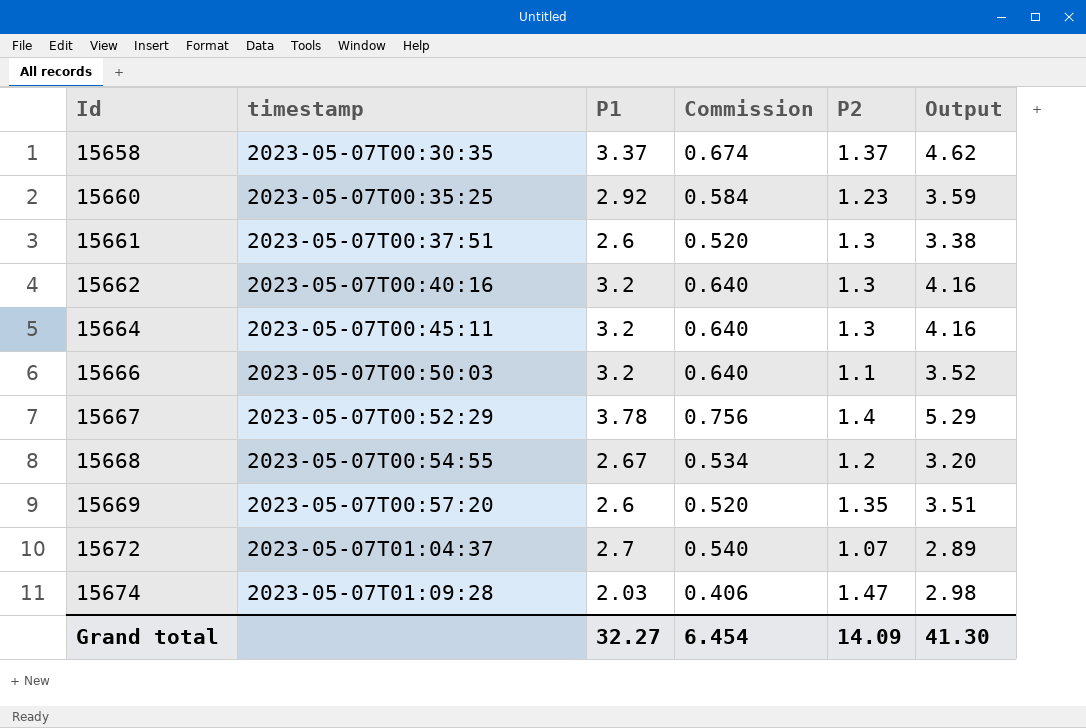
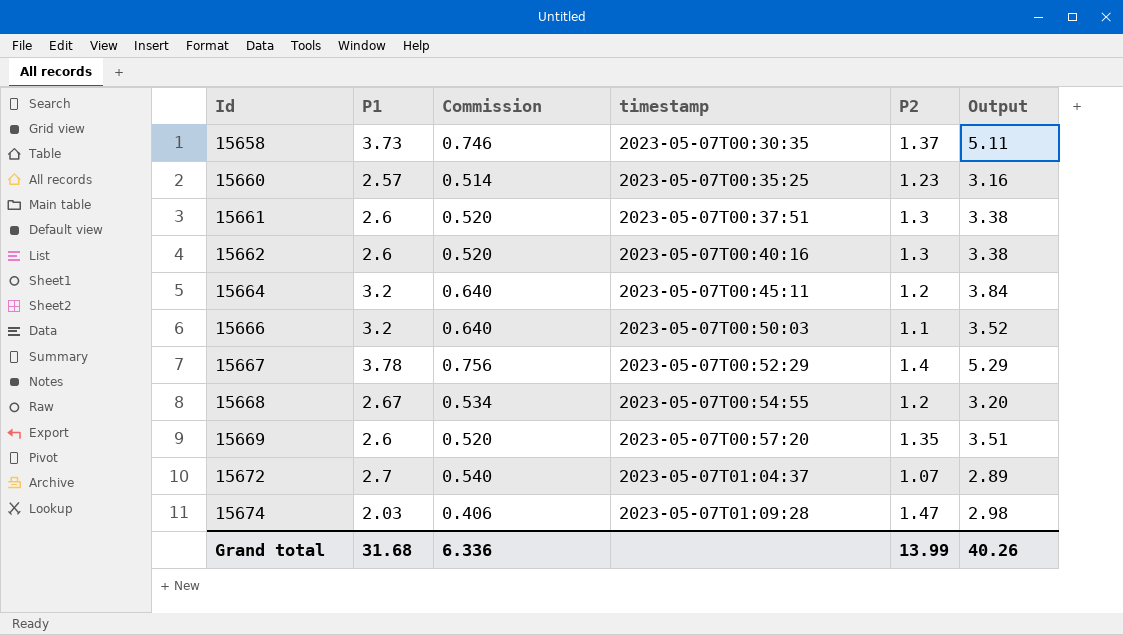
column timestamp | position: 2 -> 4
15658 | P1: 3.37 -> 3.73
15658 | Commission: 0.674 -> 0.746
15658 | Output: 4.62 -> 5.11
15660 | P1: 2.92 -> 2.57
15660 | Commission: 0.584 -> 0.514
15660 | Output: 3.59 -> 3.16
15662 | P1: 3.2 -> 2.6
15662 | Commission: 0.640 -> 0.520
15662 | Output: 4.16 -> 3.38
15664 | P2: 1.3 -> 1.2
15664 | Output: 4.16 -> 3.84
Grand total | P1: 32.27 -> 31.68
Grand total | Commission: 6.454 -> 6.336
Grand total | P2: 14.09 -> 13.99
Grand total | Output: 41.30 -> 40.26

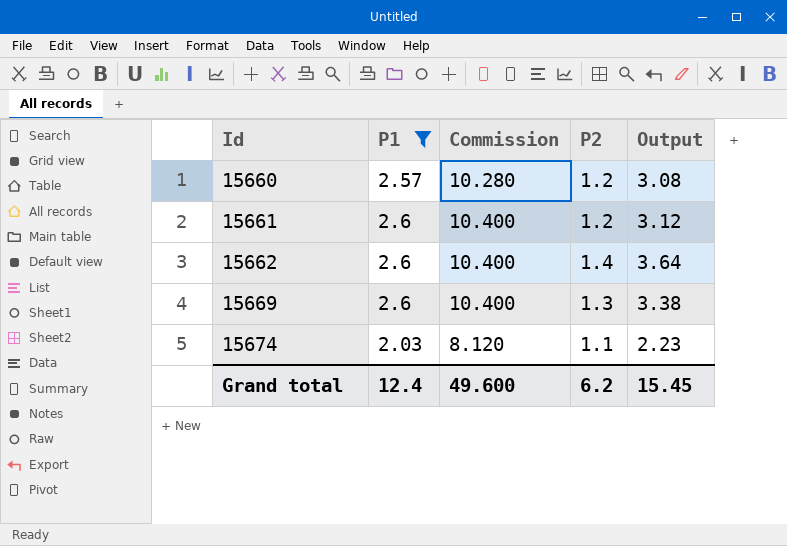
filter: none -> P1 <= 2.6
column timestamp | position: 4 -> none
column Commission | formula: [P1] * 0.2 -> [P1] * 4
15660 | P2: 1.23 -> 1.2
15660 | Output: 3.16 -> 3.08
15661 | P2: 1.3 -> 1.2
15661 | Output: 3.38 -> 3.12
15662 | P2: 1.3 -> 1.4
15662 | Output: 3.38 -> 3.64
15669 | P2: 1.35 -> 1.3
15669 | Output: 3.51 -> 3.38
15674 | P2: 1.47 -> 1.1
15674 | Output: 2.98 -> 2.23
Grand total | P1: 31.68 -> 12.4
Grand total | Commission: 6.336 -> 49.600
Grand total | P2: 13.99 -> 6.2
Grand total | Output: 40.26 -> 15.45

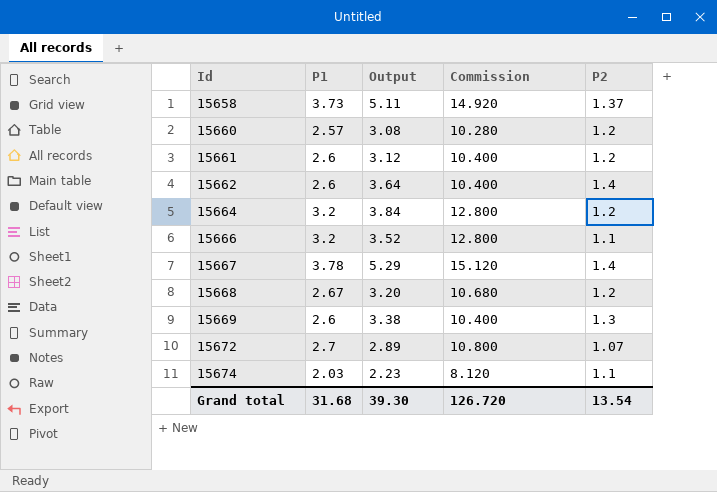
filter: P1 <= 2.6 -> none
column Output | position: 5 -> 3
Grand total | P1: 12.4 -> 31.68
Grand total | Output: 15.45 -> 39.30
Grand total | Commission: 49.600 -> 126.720
Grand total | P2: 6.2 -> 13.54

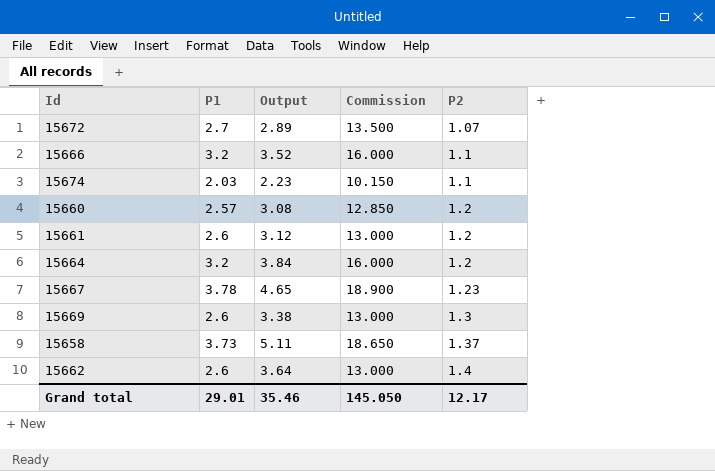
row order: Id ascending -> P2 ascending
column Commission | formula: [P1] * 4 -> [P1] * 5
row 15668: 2.67 | 3.20 | 10.680 | 1.2 -> none
15667 | Output: 5.29 -> 4.65
15667 | P2: 1.4 -> 1.23
Grand total | P1: 31.68 -> 29.01
Grand total | Output: 39.30 -> 35.46
Grand total | Commission: 126.720 -> 145.050
Grand total | P2: 13.54 -> 12.17

